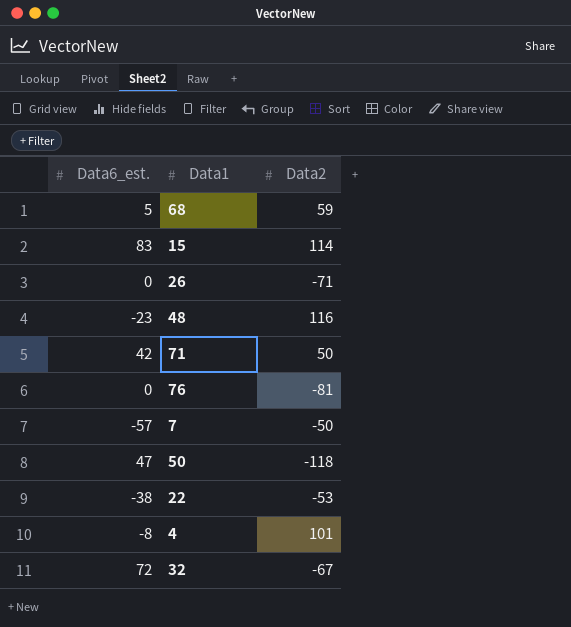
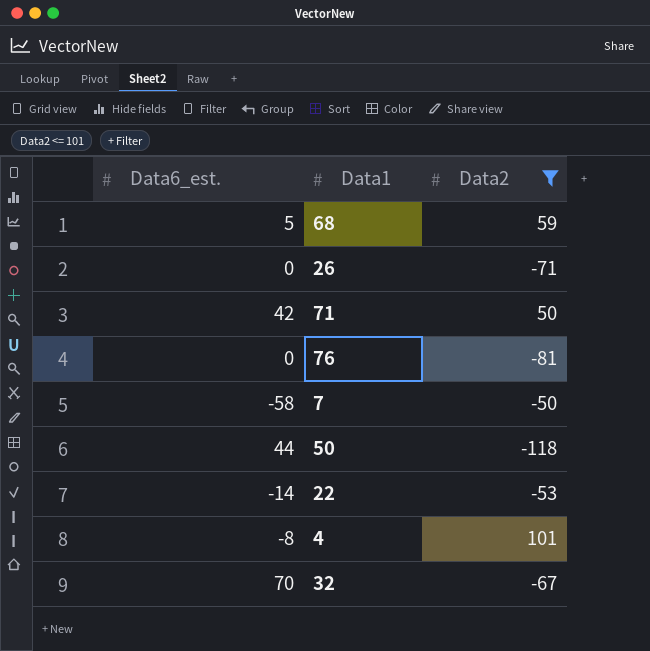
filter: none -> Data2 <= 101
7 | Data6_est.: -57 -> -58
50 | Data6_est.: 47 -> 44
22 | Data6_est.: -38 -> -14
32 | Data6_est.: 72 -> 70

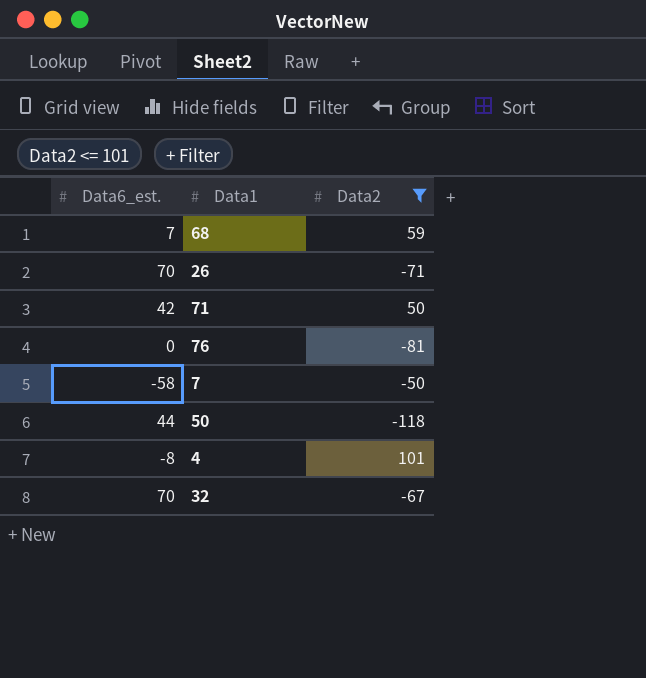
row 22: -14 | -53 -> none
68 | Data6_est.: 5 -> 7
26 | Data6_est.: 0 -> 70

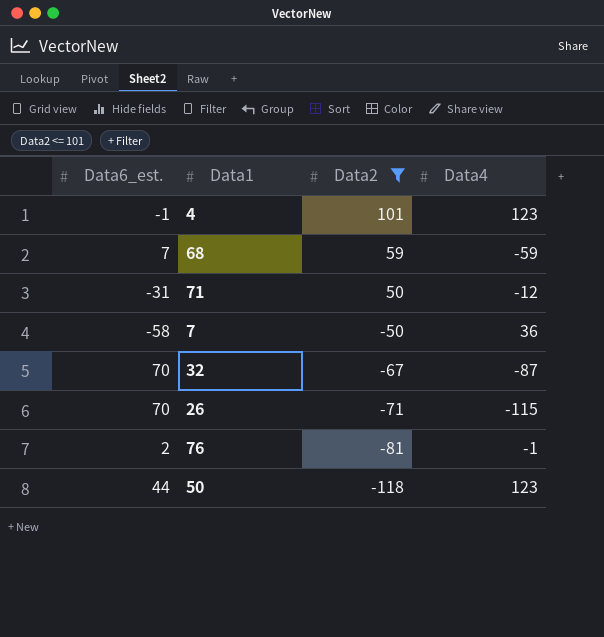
row order: none -> Data2 descending
column Data4 | position: none -> 4
4 | Data6_est.: -8 -> -1
71 | Data6_est.: 42 -> -31
76 | Data6_est.: 0 -> 2

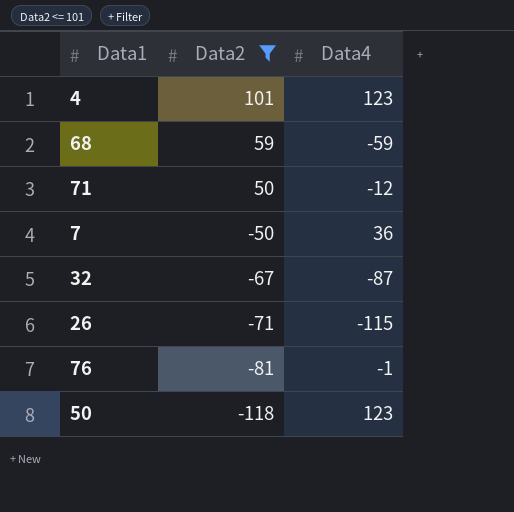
column Data6_est. | position: 1 -> none

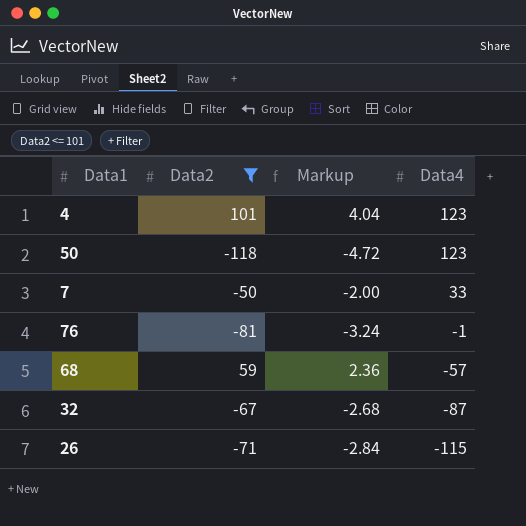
row order: Data2 descending -> Data4 descending
column Markup | formula: none -> [Data2] * 0.04
row 71: 50 | -12 -> none
7 | Data4: 36 -> 33
68 | Data4: -59 -> -57

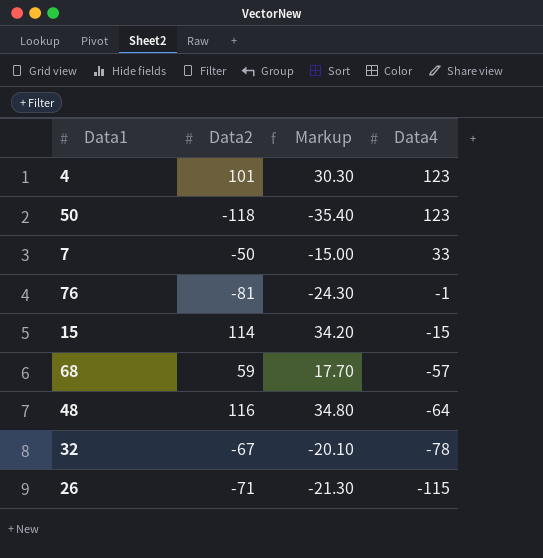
filter: Data2 <= 101 -> none
column Markup | formula: [Data2] * 0.04 -> [Data2] * 0.3
32 | Data4: -87 -> -78

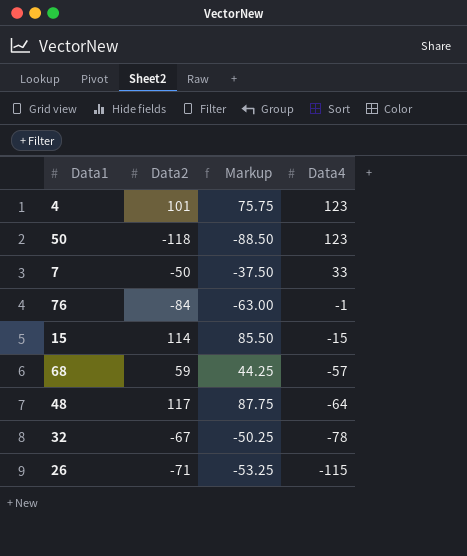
column Markup | formula: [Data2] * 0.3 -> [Data2] * 0.75
76 | Data2: -81 -> -84
48 | Data2: 116 -> 117

